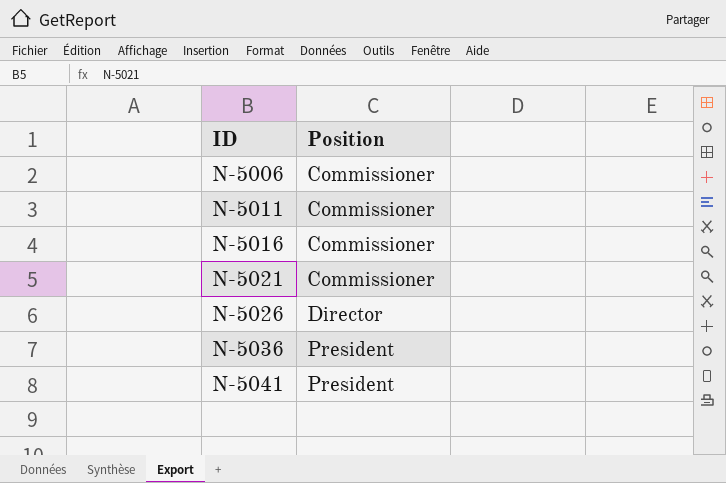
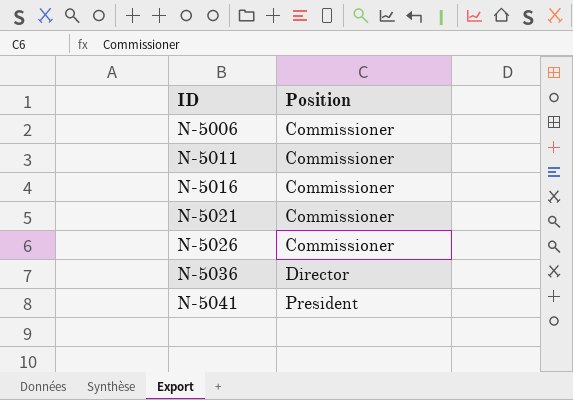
N-5026 | Position: Director -> Commissioner
N-5036 | Position: President -> Director

